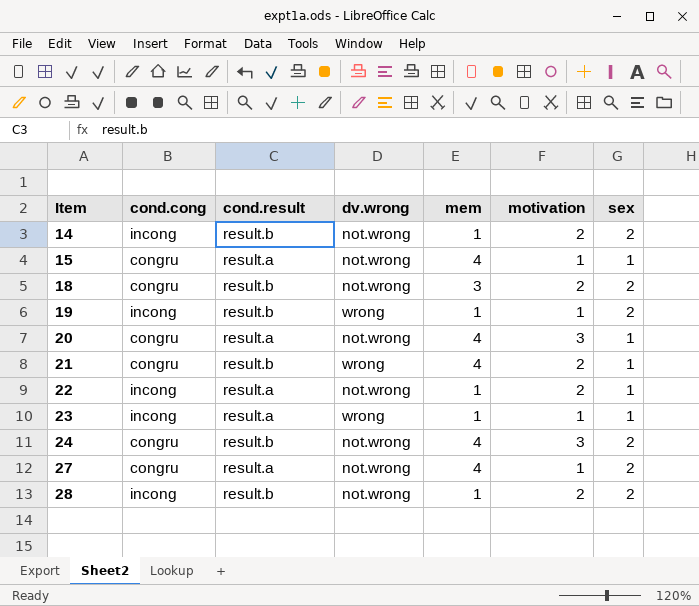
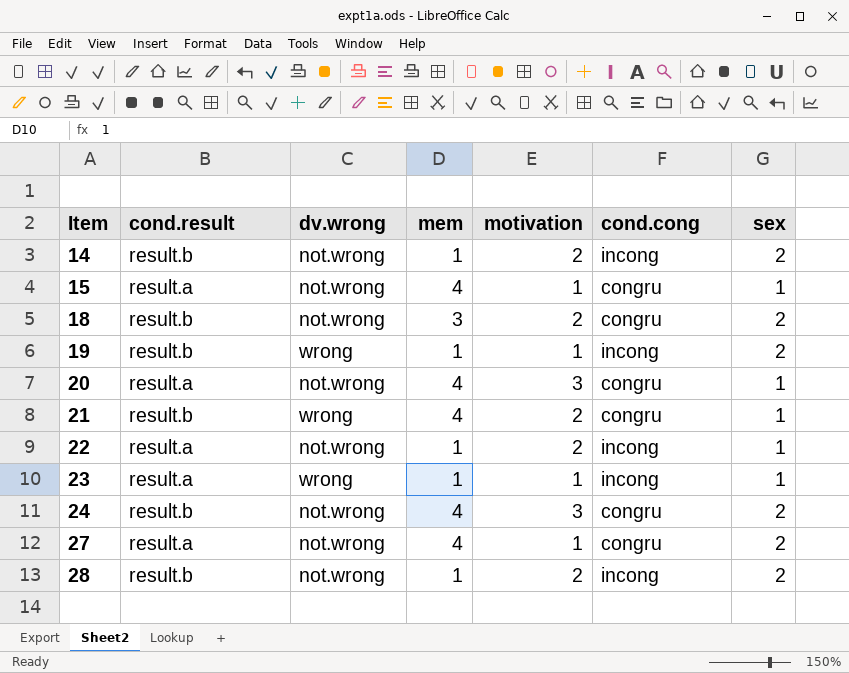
column cond.cong | position: 2 -> 6

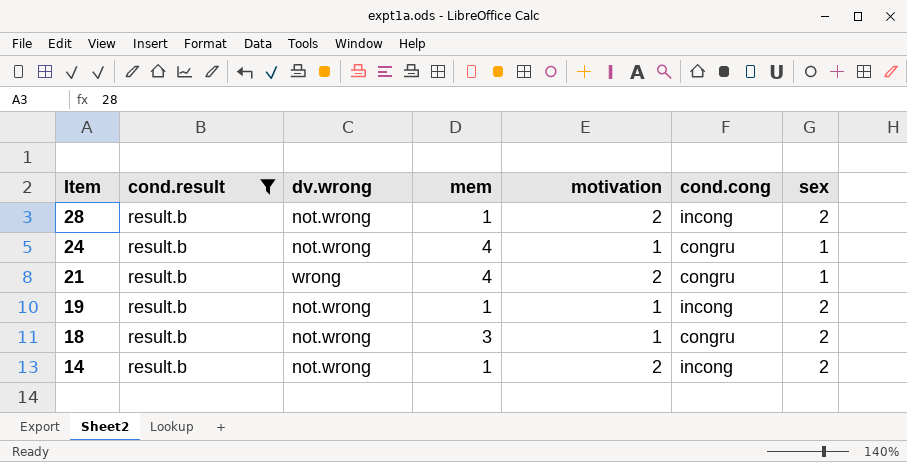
filter: none -> cond.result = result.b
row order: Item ascending -> Item descending
24 | motivation: 3 -> 1
24 | sex: 2 -> 1
19 | dv.wrong: wrong -> not.wrong
18 | motivation: 2 -> 1

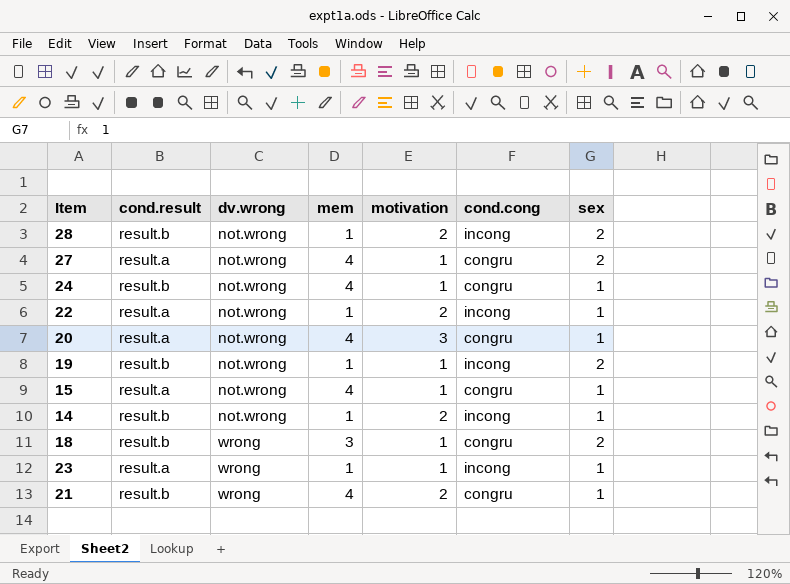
filter: cond.result = result.b -> none
row order: Item descending -> dv.wrong ascending
14 | sex: 2 -> 1
18 | dv.wrong: not.wrong -> wrong

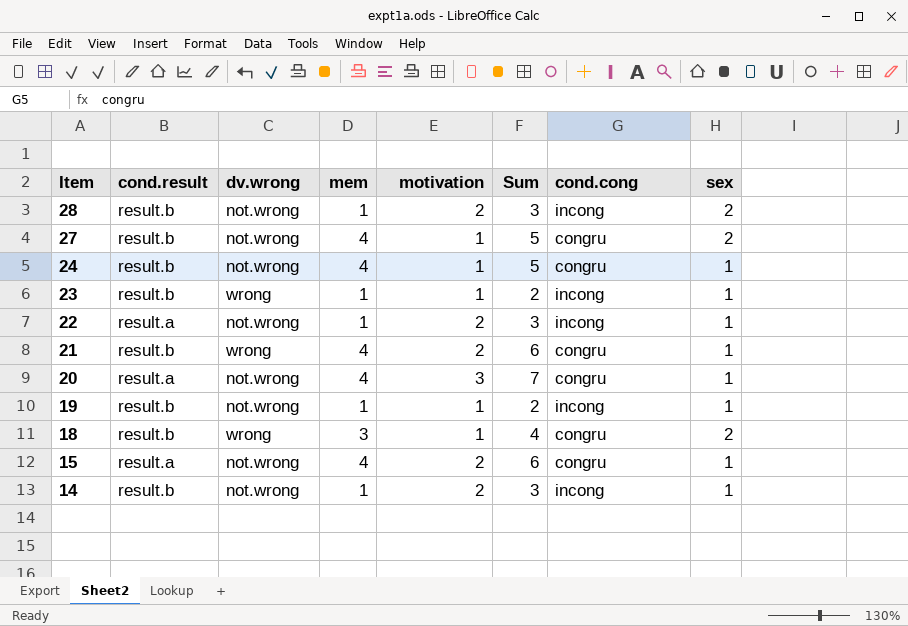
row order: dv.wrong ascending -> Item descending
column Sum | formula: none -> [mem] + [motivation]
27 | cond.result: result.a -> result.b
23 | cond.result: result.a -> result.b
19 | sex: 2 -> 1
15 | motivation: 1 -> 2

